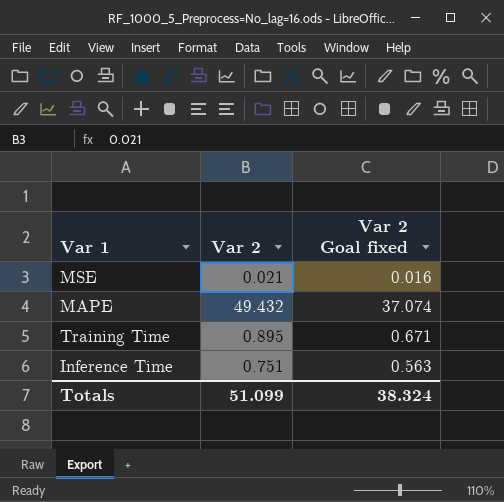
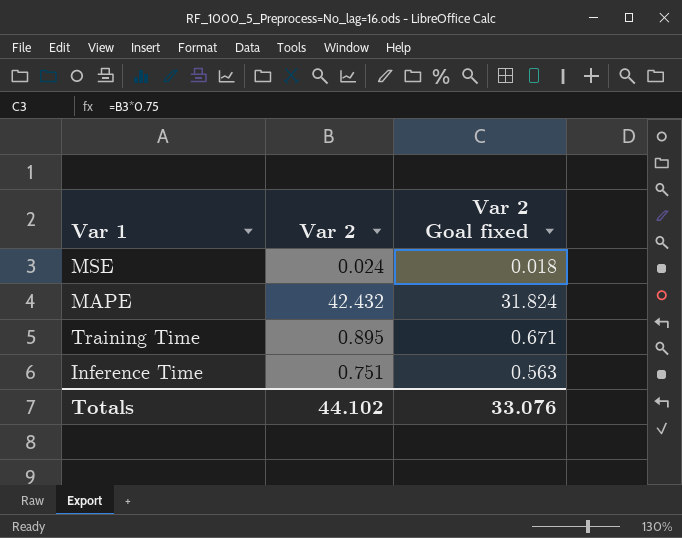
MSE | Var 2: 0.021 -> 0.024
MSE | Var 2 Goal fixed: 0.016 -> 0.018
MAPE | Var 2: 49.432 -> 42.432
MAPE | Var 2 Goal fixed: 37.074 -> 31.824
Totals | Var 2: 51.099 -> 44.102
Totals | Var 2 Goal fixed: 38.324 -> 33.076

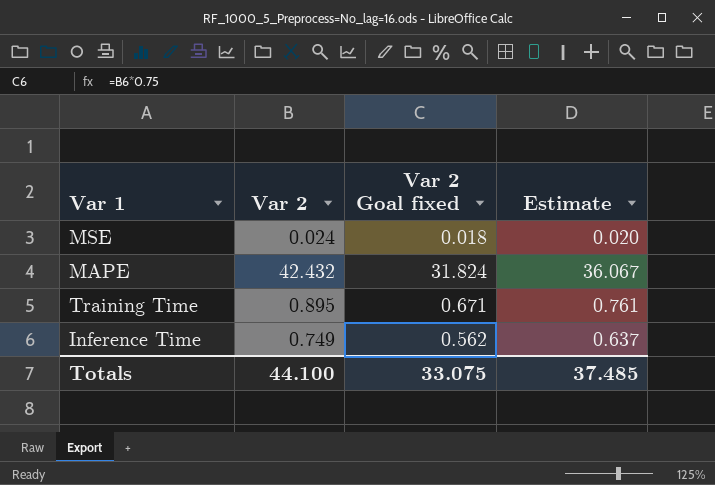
column Estimate | formula: none -> [Var 2] * 0.85
Inference Time | Var 2: 0.751 -> 0.749
Inference Time | Var 2 Goal fixed: 0.563 -> 0.562
Totals | Var 2: 44.102 -> 44.100
Totals | Var 2 Goal fixed: 33.076 -> 33.075

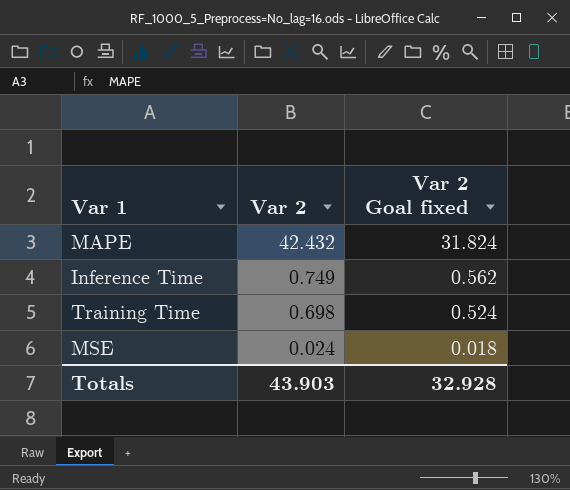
row order: none -> Var 2 descending
column Estimate | formula: [Var 2] * 0.85 -> none
Training Time | Var 2: 0.895 -> 0.698
Training Time | Var 2 Goal fixed: 0.671 -> 0.524
Totals | Var 2: 44.100 -> 43.903
Totals | Var 2 Goal fixed: 33.075 -> 32.928

